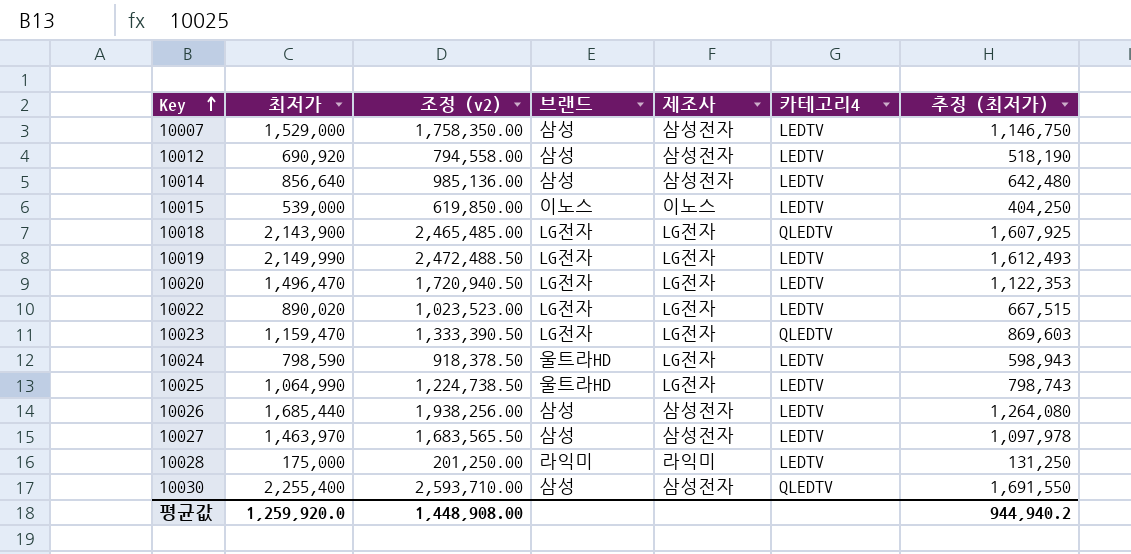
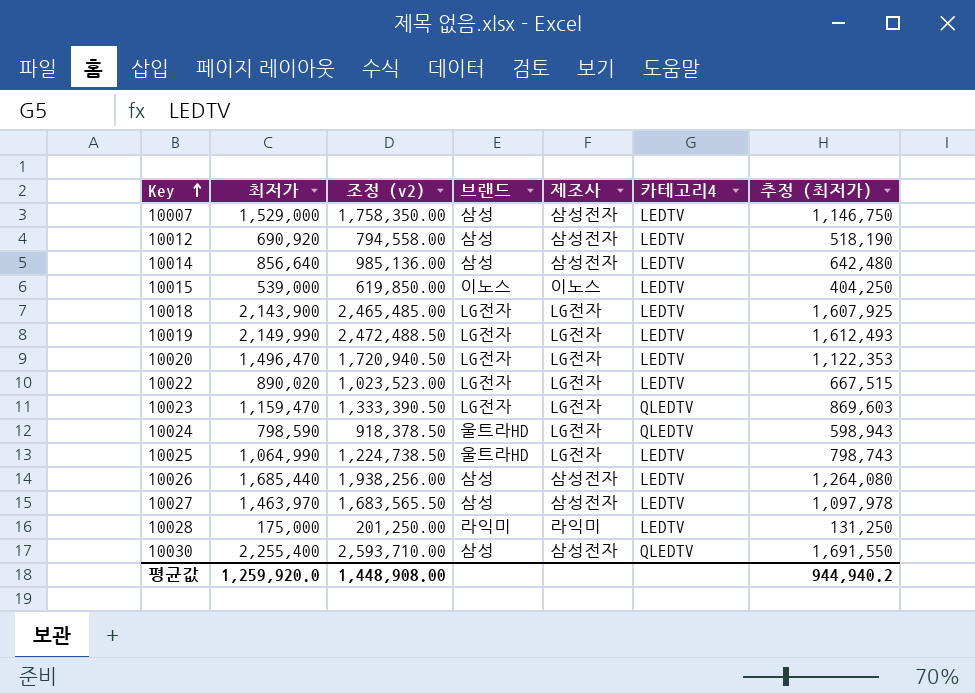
10018 | 카테고리4: QLEDTV -> LEDTV
10024 | 카테고리4: LEDTV -> QLEDTV

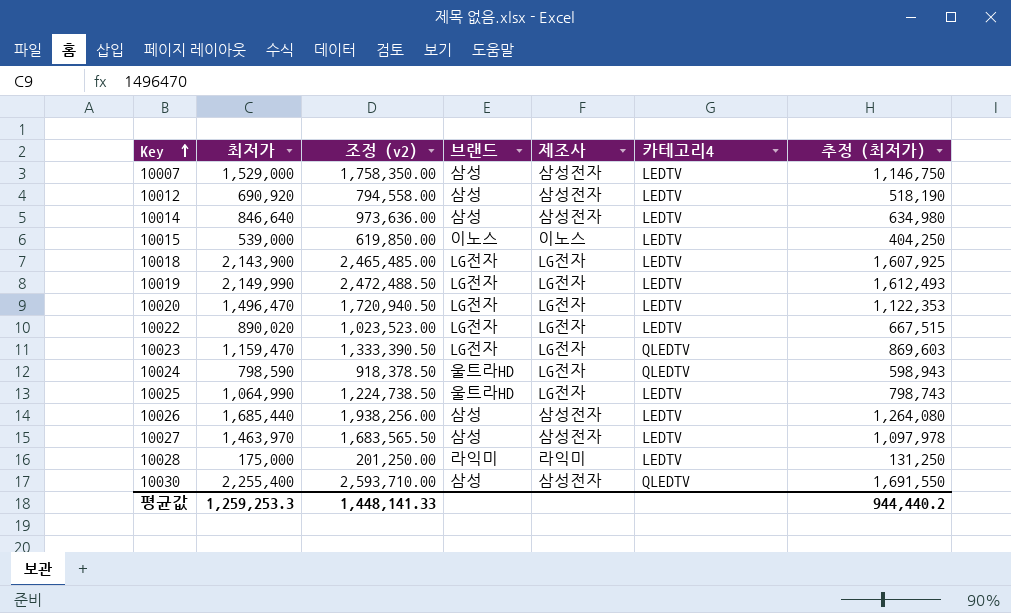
10014 | 최저가: 856,640 -> 846,640
10014 | 조정 (v2): 985,136.00 -> 973,636.00
10014 | 추정 (최저가): 642,480 -> 634,980
평균값 | 최저가: 1,259,920.0 -> 1,259,253.3
평균값 | 조정 (v2): 1,448,908.00 -> 1,448,141.33
평균값 | 추정 (최저가): 944,940.2 -> 944,440.2

